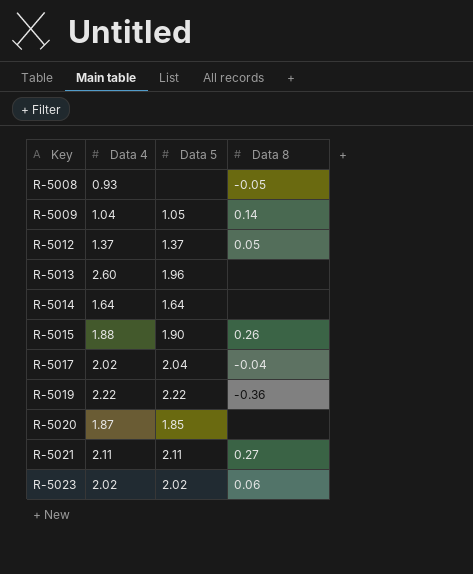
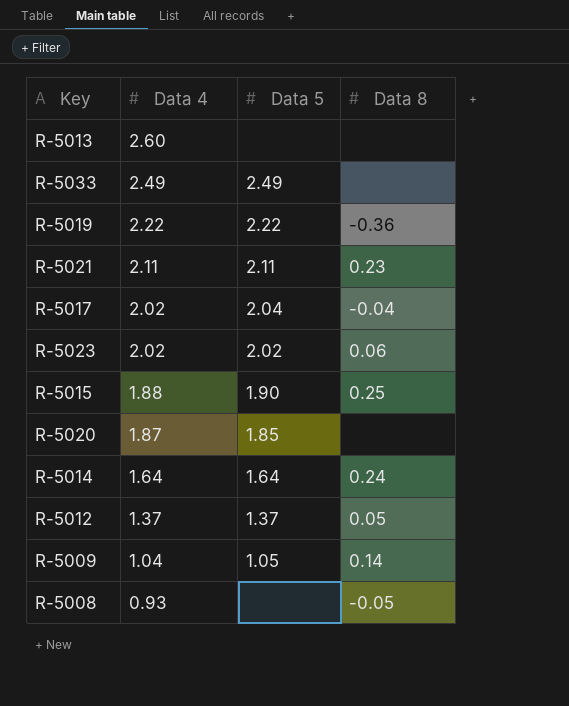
row order: Key ascending -> Data 4 descending
R-5013 | Data 5: 1.96 -> none
row R-5033: none -> 2.49 | 2.49 | none
R-5021 | Data 8: 0.27 -> 0.23
R-5015 | Data 8: 0.26 -> 0.25
R-5014 | Data 8: none -> 0.24

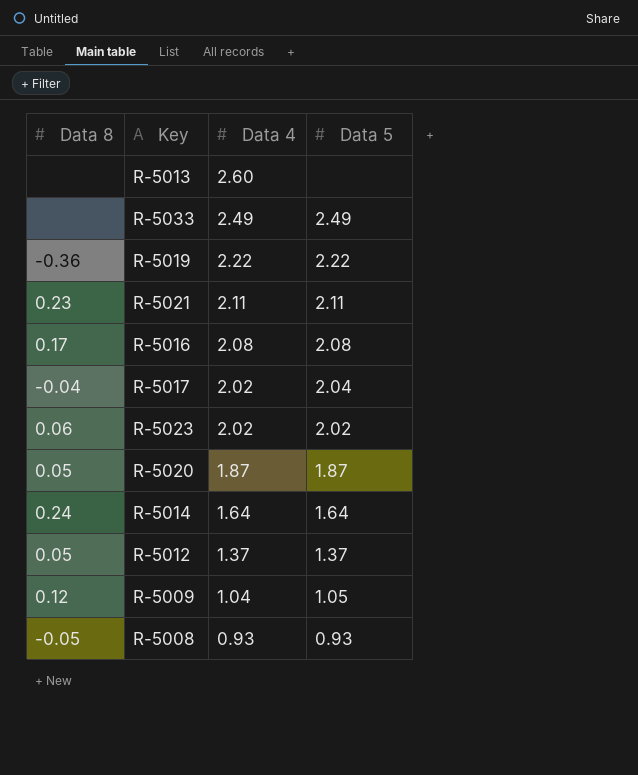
column Data 8 | position: 4 -> 1
row R-5015: 1.88 | 1.90 | 0.25 -> none
row R-5016: none -> 0.17 | 2.08 | 2.08
R-5020 | Data 8: none -> 0.05
R-5020 | Data 5: 1.85 -> 1.87
R-5009 | Data 8: 0.14 -> 0.12
R-5008 | Data 5: none -> 0.93

